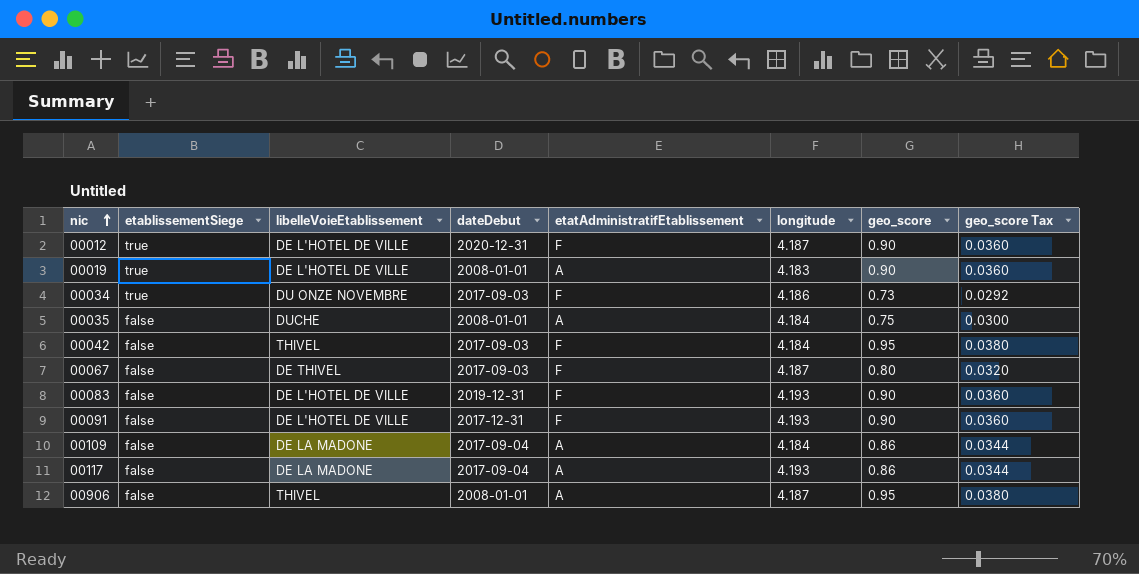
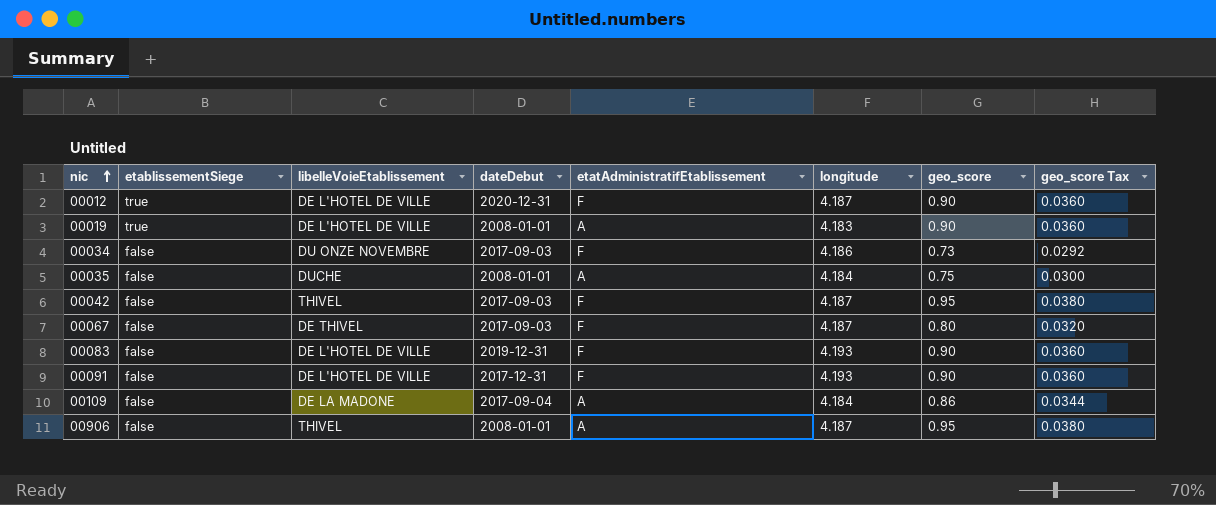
row 00117: false | DE LA MADONE | 2017-09-04 | A | 4.193 | 0.86 | 0.0344 -> none
00034 | etablissementSiege: true -> false
00042 | longitude: 4.184 -> 4.187

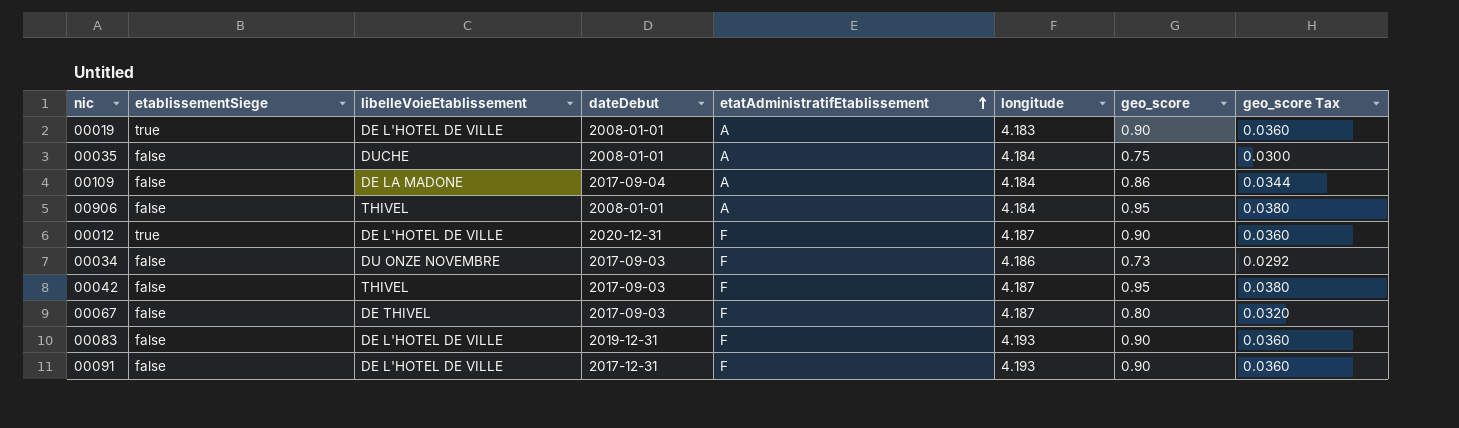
row order: nic ascending -> etatAdministratifEtablissement ascending
00906 | longitude: 4.187 -> 4.184

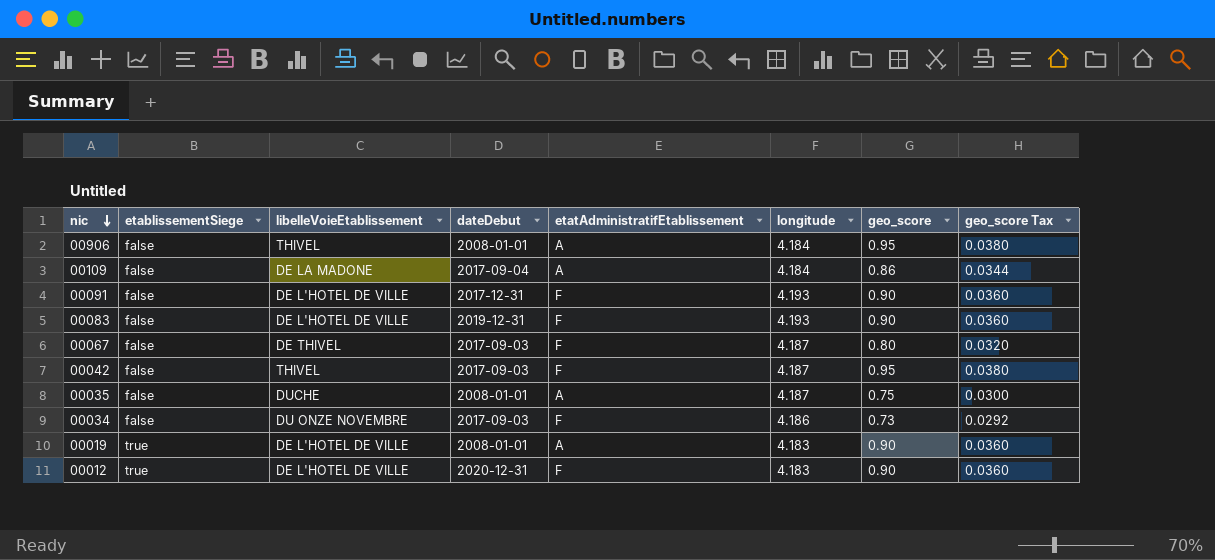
row order: etatAdministratifEtablissement ascending -> nic descending
00035 | longitude: 4.184 -> 4.187
00012 | longitude: 4.187 -> 4.183

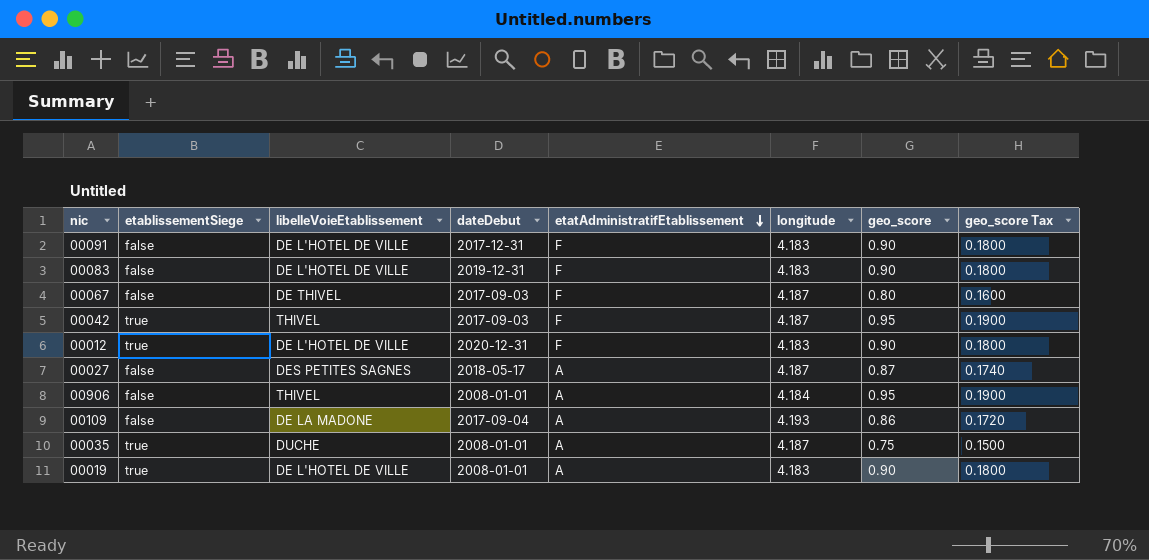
row order: nic descending -> etatAdministratifEtablissement descending
column geo_score Tax | formula: [geo_score] * 0.04 -> [geo_score] * 0.2
row 00034: false | DU ONZE NOVEMBRE | 2017-09-03 | F | 4.186 | 0.73 | 0.0292 -> none
00091 | longitude: 4.193 -> 4.183
00083 | longitude: 4.193 -> 4.183
00042 | etablissementSiege: false -> true
row 00027: none -> false | DES PETITES SAGNES | 2018-05-17 | A | 4.187 | 0.87 | 0.1740
00109 | longitude: 4.184 -> 4.193
00035 | etablissementSiege: false -> true

